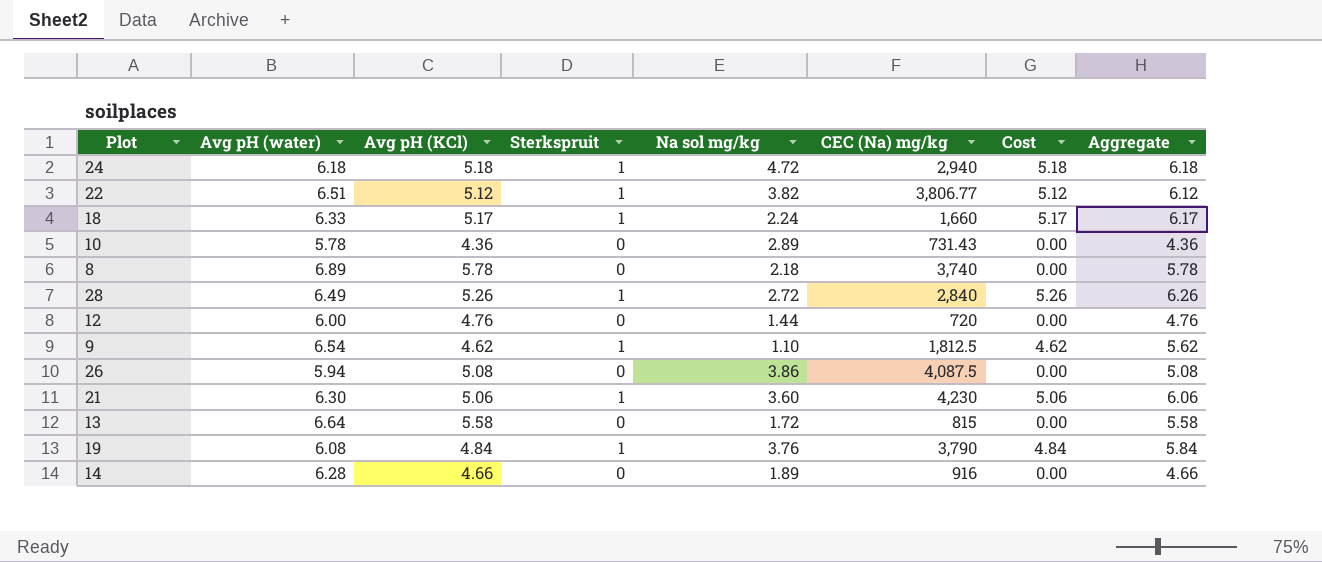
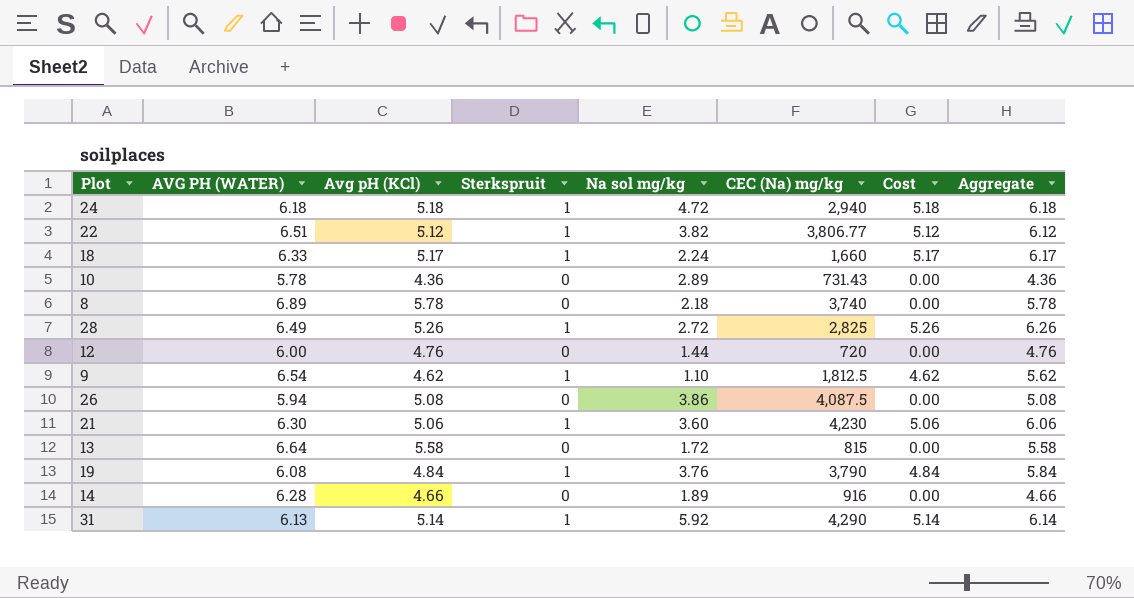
column name: Avg pH (water) -> AVG PH (WATER)
28 | CEC (Na) mg/kg: 2,840 -> 2,825
row 31: none -> 6.13 | 5.14 | 1 | 5.92 | 4,290 | 5.14 | 6.14

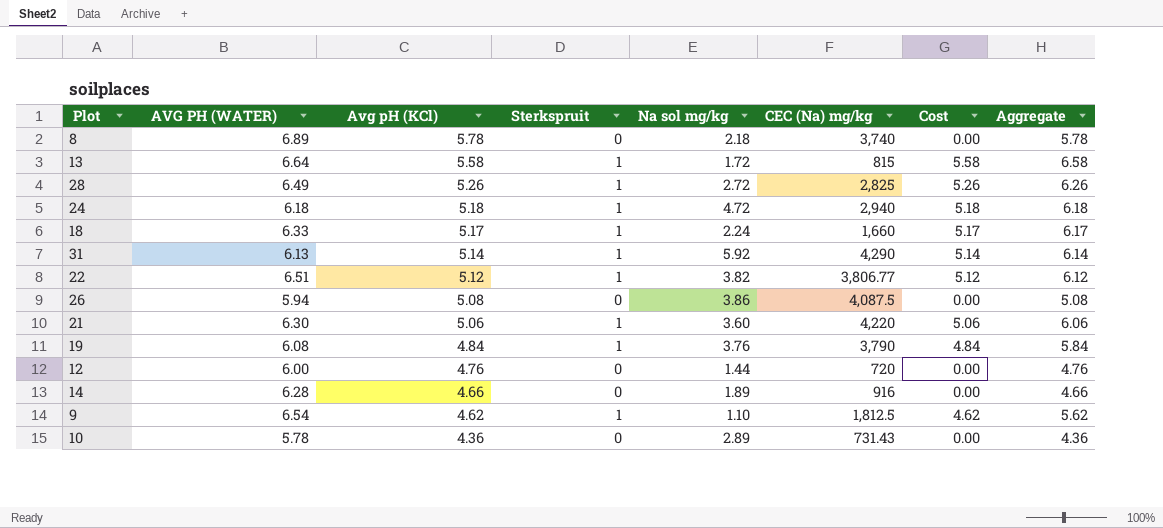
row order: none -> Avg pH (KCl) descending
13 | Sterkspruit: 0 -> 1
13 | Cost: 0.00 -> 5.58
13 | Aggregate: 5.58 -> 6.58
21 | CEC (Na) mg/kg: 4,230 -> 4,220

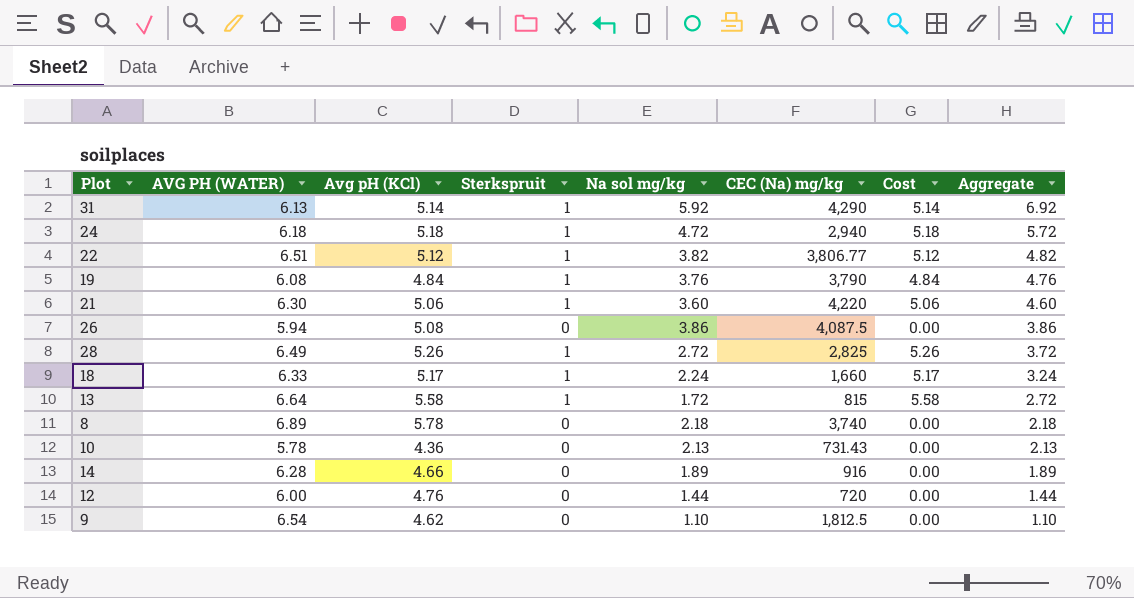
row order: Avg pH (KCl) descending -> Aggregate descending
column Aggregate | formula: [Avg pH (KCl)] + [Sterkspruit] -> [Sterkspruit] + [Na sol mg/kg]
10 | Na sol mg/kg: 2.89 -> 2.13
9 | Sterkspruit: 1 -> 0
9 | Cost: 4.62 -> 0.00

